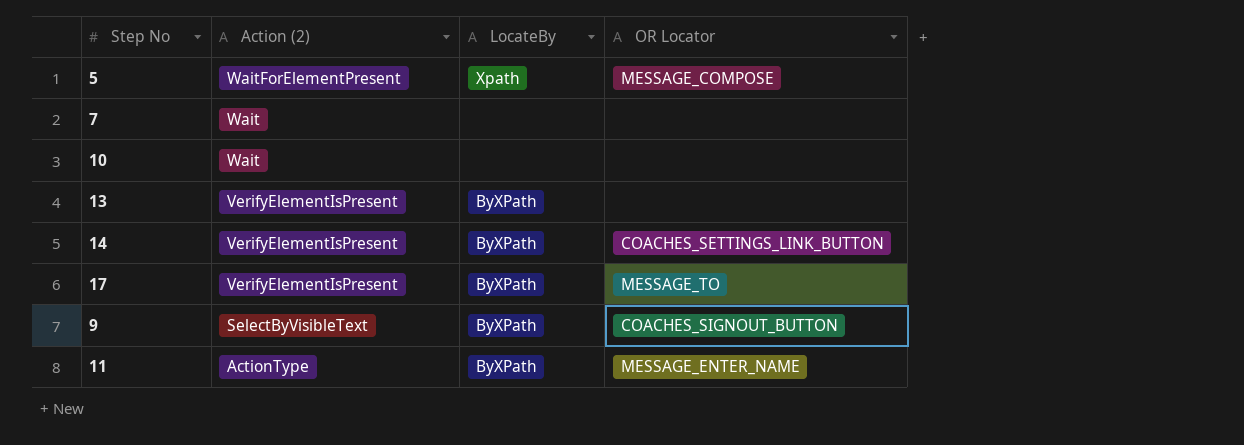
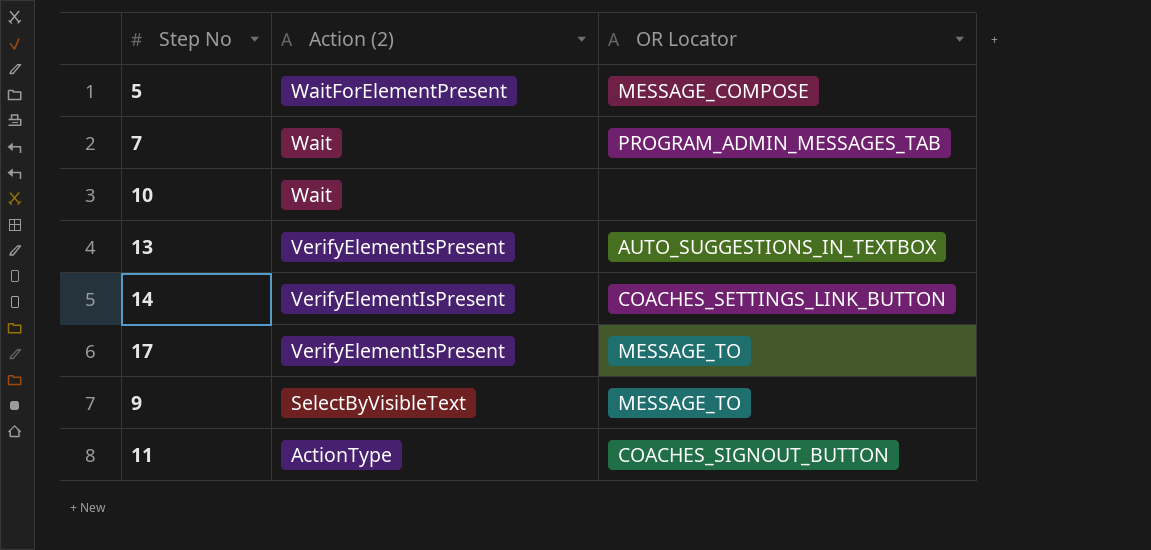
column LocateBy | position: 3 -> none
7 | OR Locator: none -> PROGRAM_ADMIN_MESSAGES_TAB
13 | OR Locator: none -> AUTO_SUGGESTIONS_IN_TEXTBOX
9 | OR Locator: COACHES_SIGNOUT_BUTTON -> MESSAGE_TO
11 | OR Locator: MESSAGE_ENTER_NAME -> COACHES_SIGNOUT_BUTTON

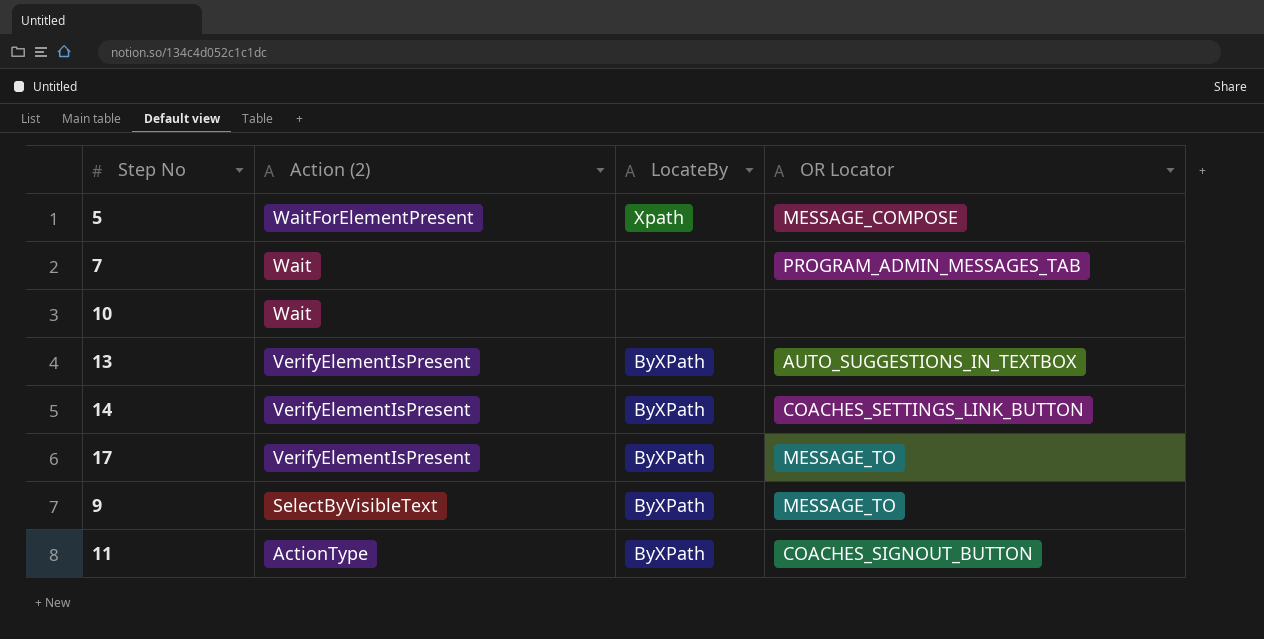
column LocateBy | position: none -> 3

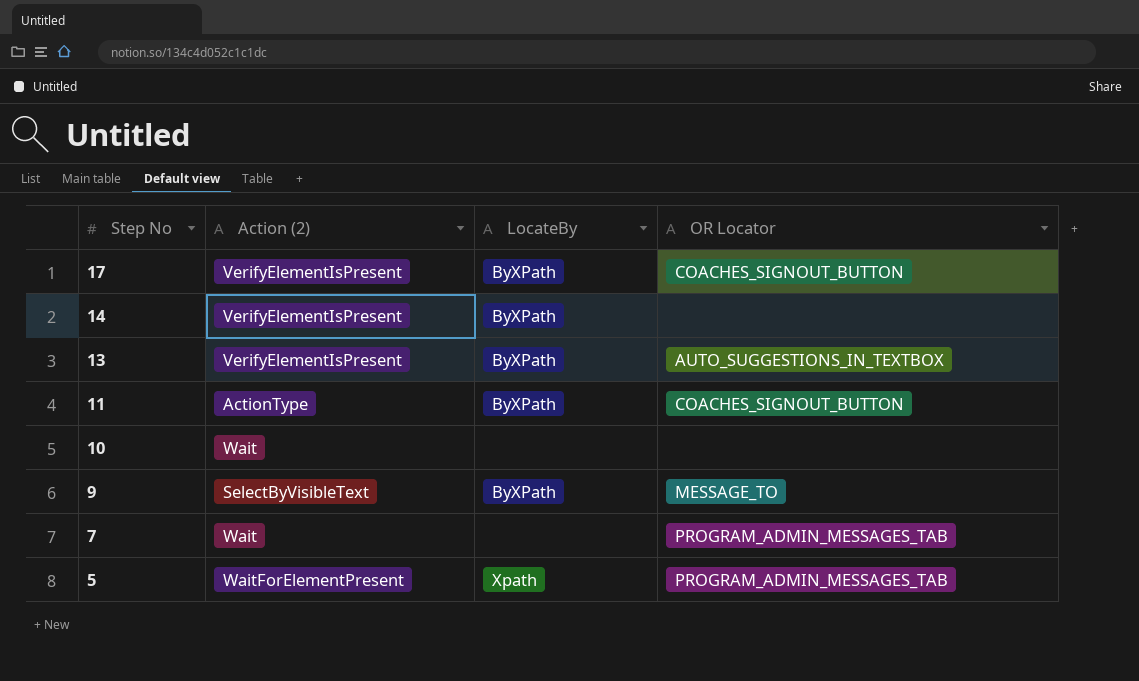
row order: Action (2) descending -> Step No descending
17 | OR Locator: MESSAGE_TO -> COACHES_SIGNOUT_BUTTON
14 | OR Locator: COACHES_SETTINGS_LINK_BUTTON -> none
5 | OR Locator: MESSAGE_COMPOSE -> PROGRAM_ADMIN_MESSAGES_TAB

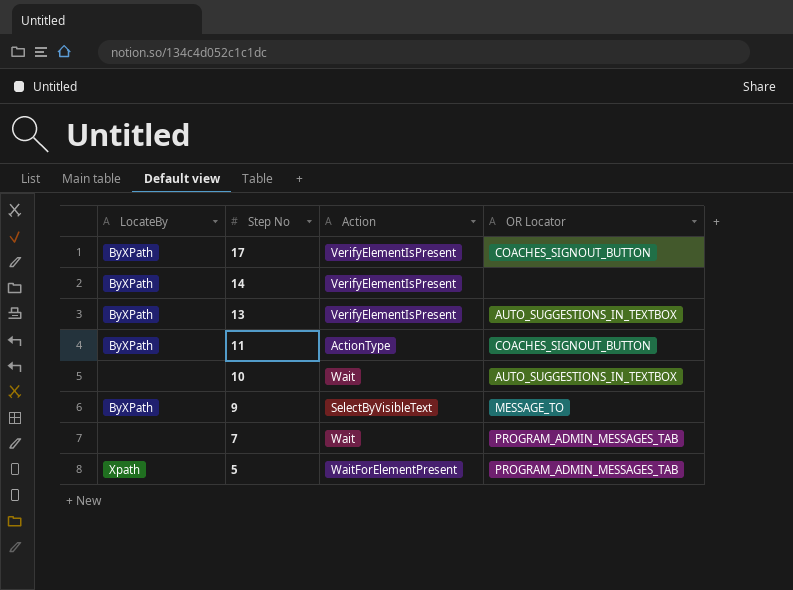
column LocateBy | position: 3 -> 1
column name: Action (2) -> Action
10 | OR Locator: none -> AUTO_SUGGESTIONS_IN_TEXTBOX

